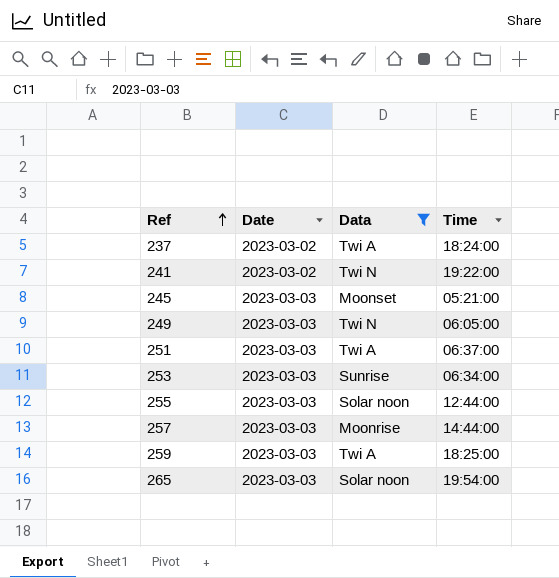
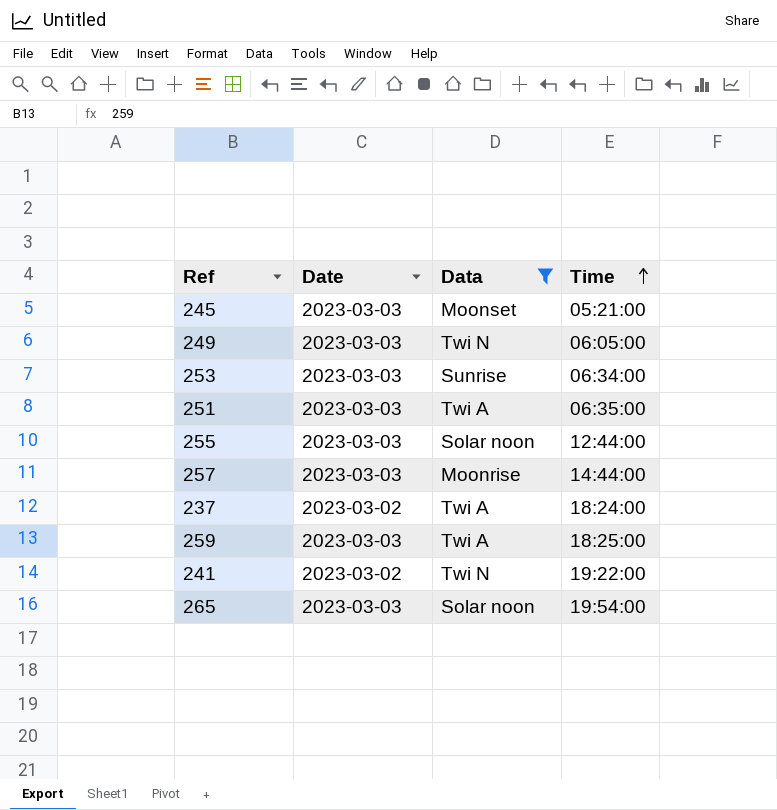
row order: Ref ascending -> Time ascending
251 | Time: 06:37:00 -> 06:35:00

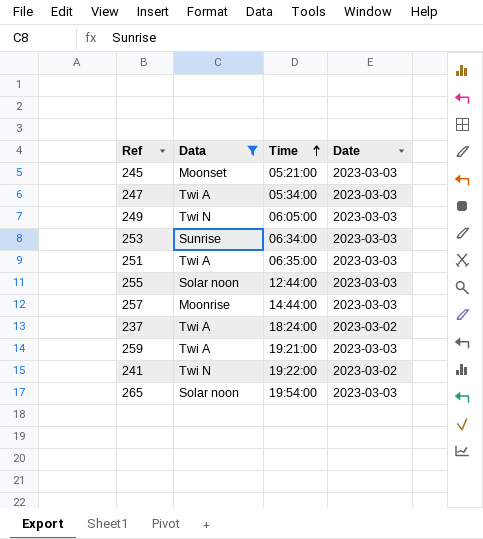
column Date | position: 2 -> 4
row 247: none -> Twi A | 05:34:00 | 2023-03-03
259 | Time: 18:25:00 -> 19:21:00

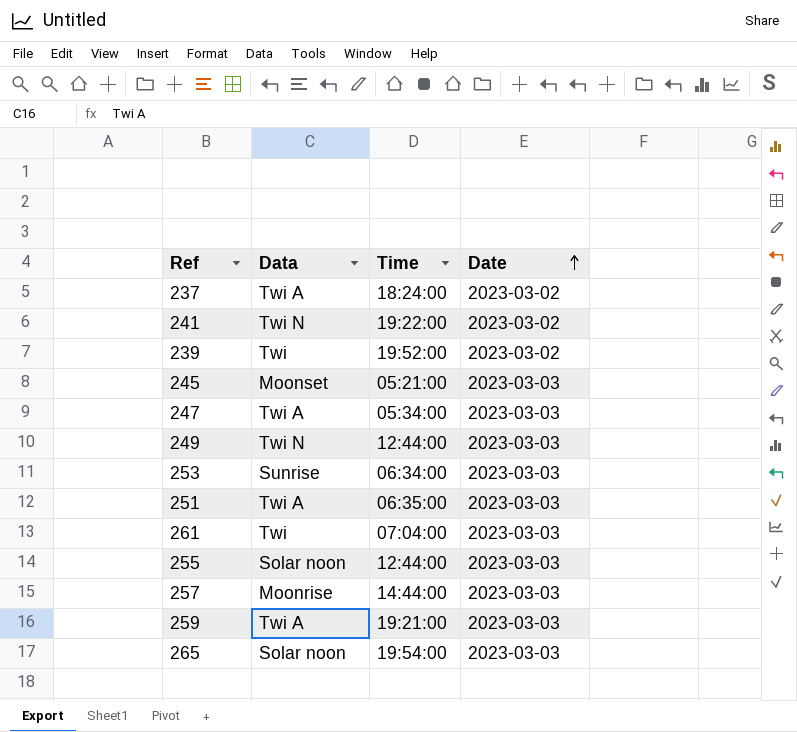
filter: Data != Twi -> none
row order: Time ascending -> Date ascending
249 | Time: 06:05:00 -> 12:44:00

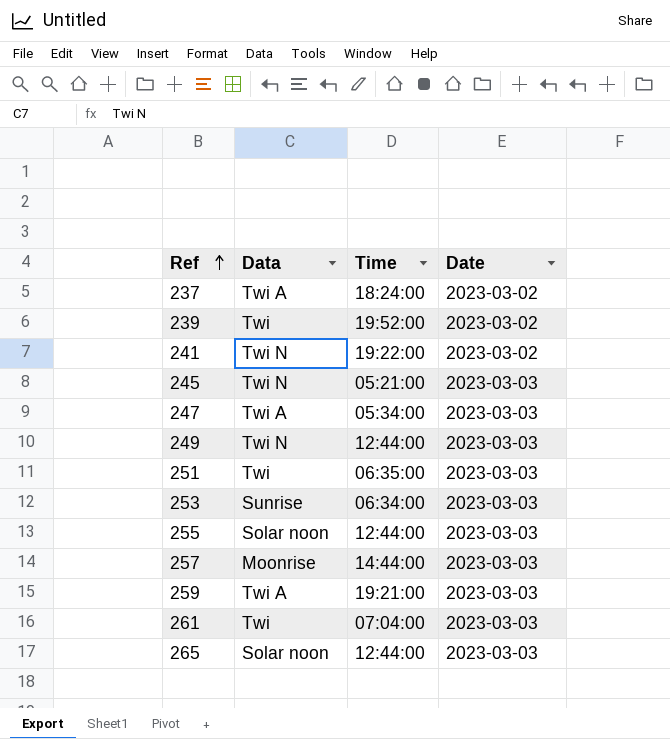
row order: Date ascending -> Ref ascending
245 | Data: Moonset -> Twi N
251 | Data: Twi A -> Twi
265 | Time: 19:54:00 -> 12:44:00

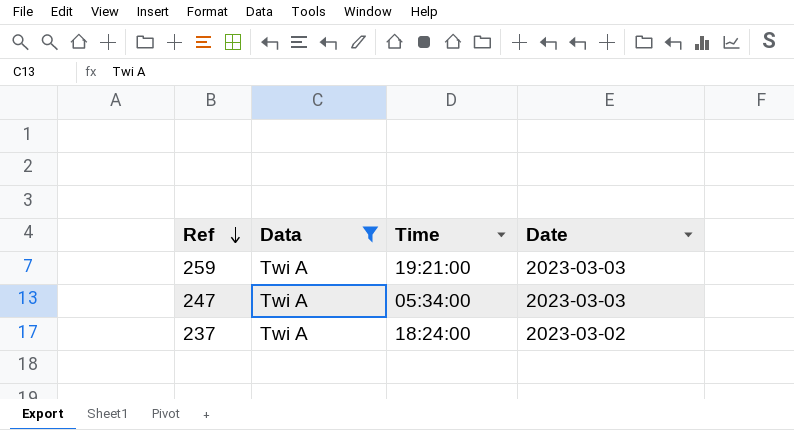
filter: none -> Data = Twi A
row order: Ref ascending -> Ref descending

